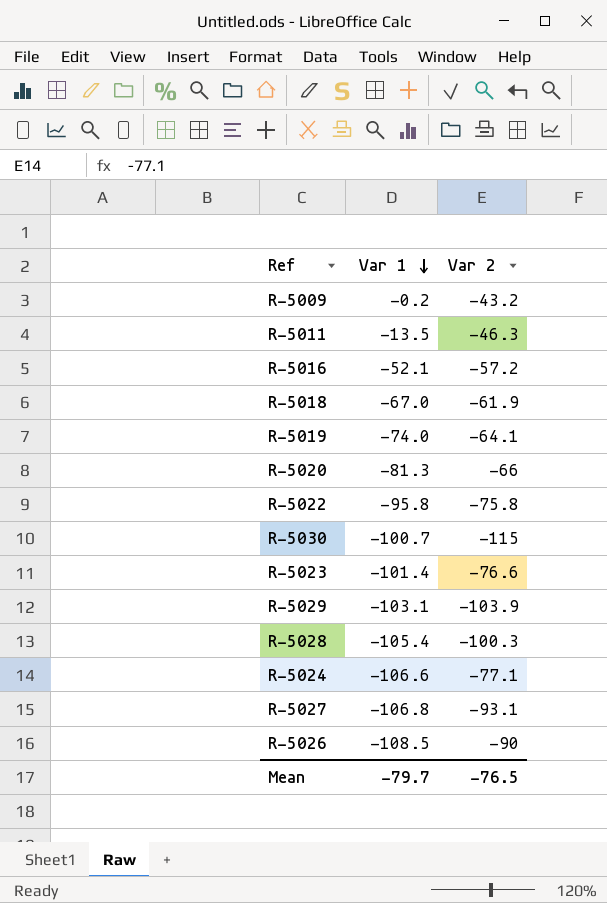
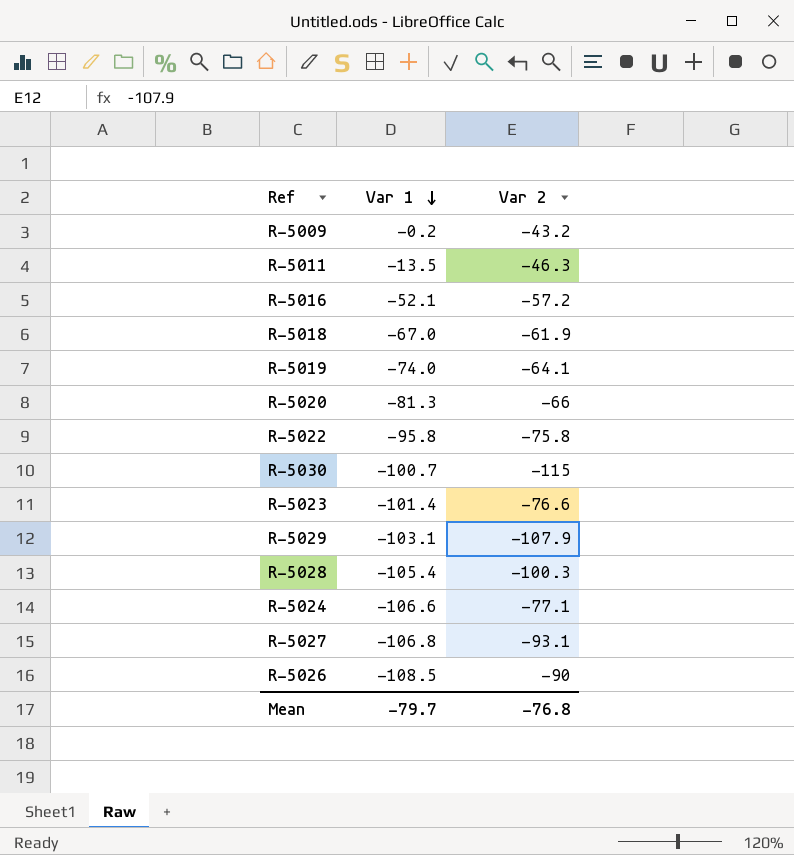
R-5029 | Var 2: -103.9 -> -107.9
Mean | Var 2: -76.5 -> -76.8

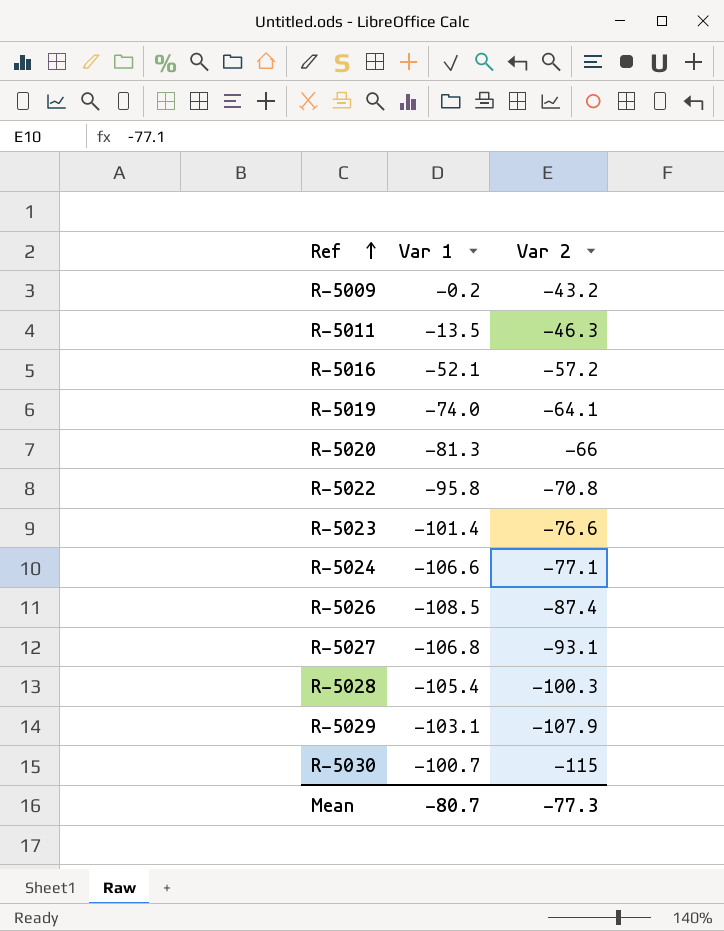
row order: Var 1 descending -> Ref ascending
row R-5018: -67.0 | -61.9 -> none
R-5022 | Var 2: -75.8 -> -70.8
R-5026 | Var 2: -90 -> -87.4
Mean | Var 1: -79.7 -> -80.7
Mean | Var 2: -76.8 -> -77.3

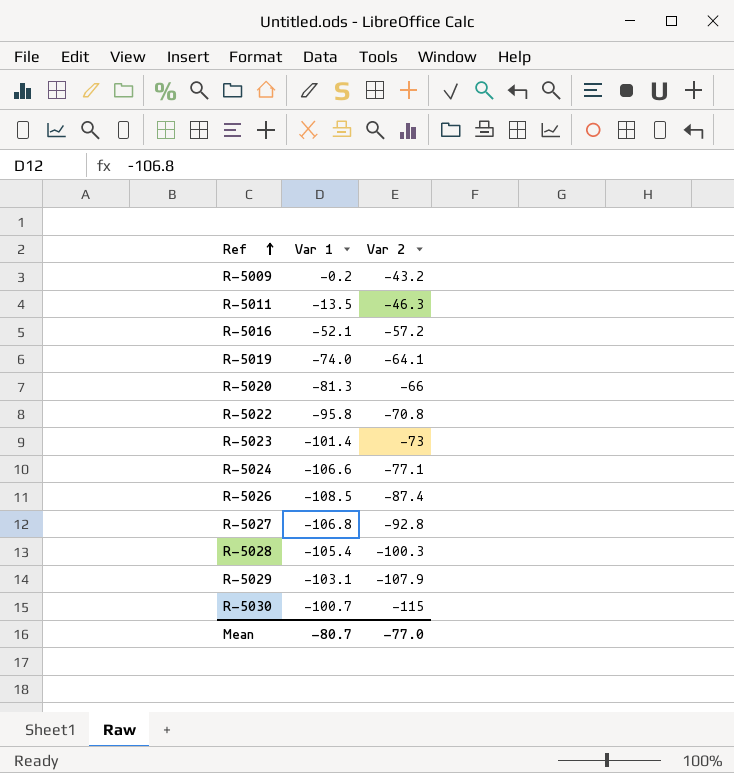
R-5023 | Var 2: -76.6 -> -73
R-5027 | Var 2: -93.1 -> -92.8
Mean | Var 2: -77.3 -> -77.0

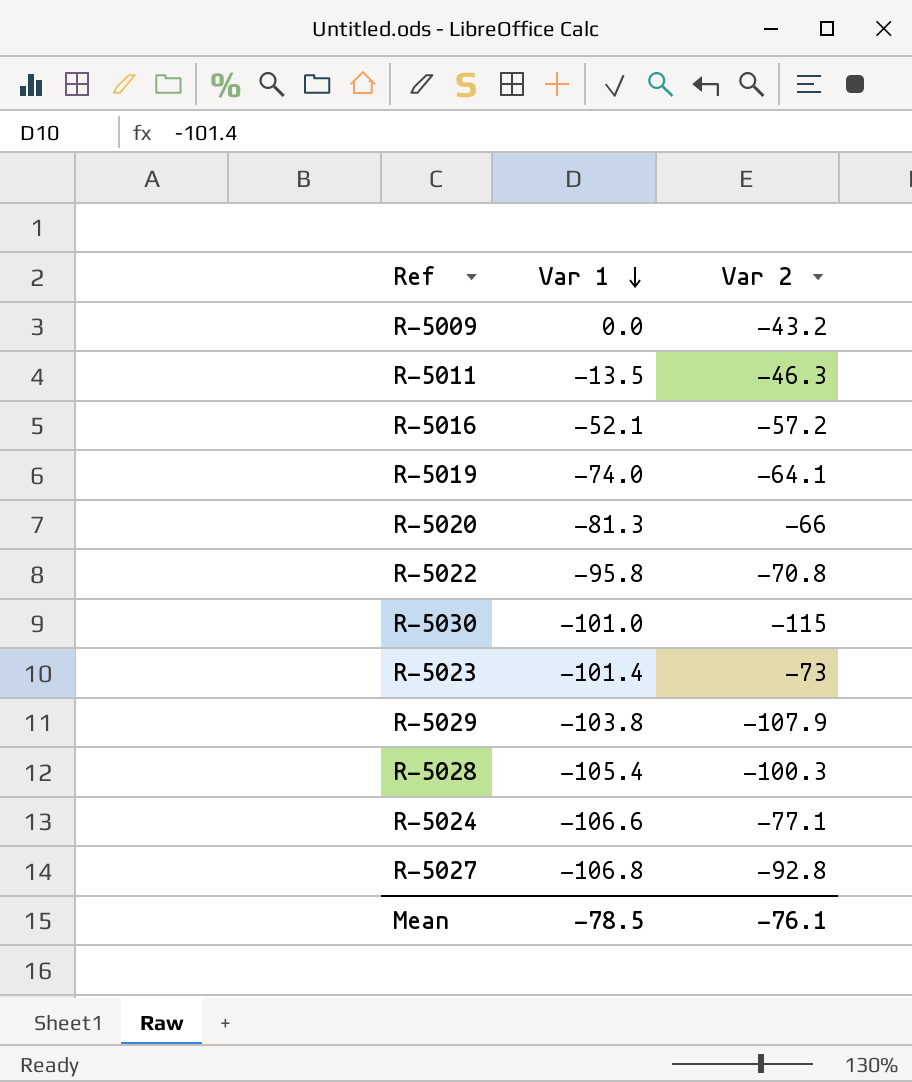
row order: Ref ascending -> Var 1 descending
row R-5026: -108.5 | -87.4 -> none
R-5009 | Var 1: -0.2 -> 0.0
R-5030 | Var 1: -100.7 -> -101.0
R-5029 | Var 1: -103.1 -> -103.8
Mean | Var 1: -80.7 -> -78.5
Mean | Var 2: -77.0 -> -76.1

